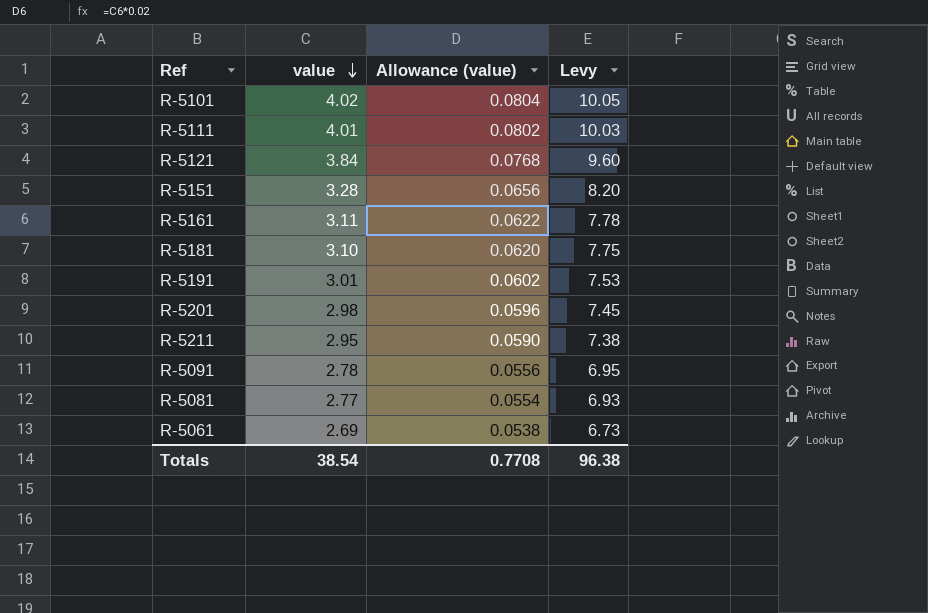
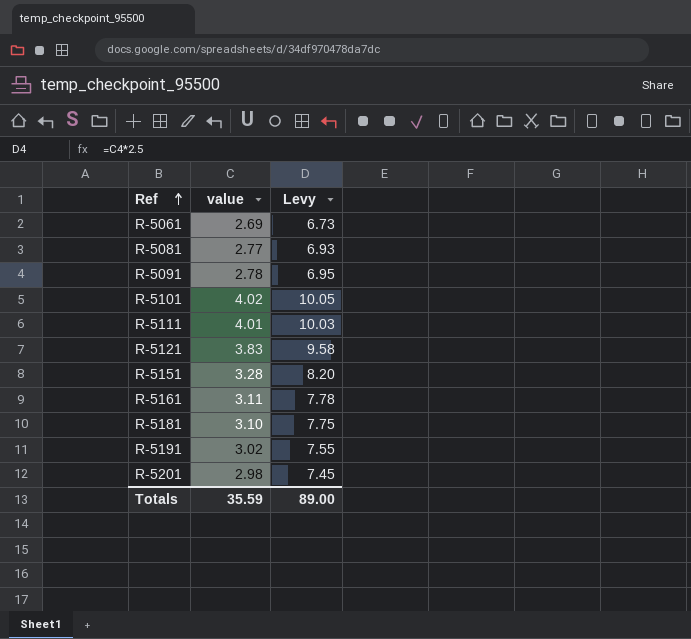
row order: value descending -> Ref ascending
column Allowance (value) | formula: [value] * 0.02 -> none
row R-5211: 2.95 | 0.0590 | 7.38 -> none
R-5121 | value: 3.84 -> 3.83
R-5121 | Levy: 9.60 -> 9.58
R-5191 | value: 3.01 -> 3.02
R-5191 | Levy: 7.53 -> 7.55
Totals | value: 38.54 -> 35.59
Totals | Levy: 96.38 -> 89.00

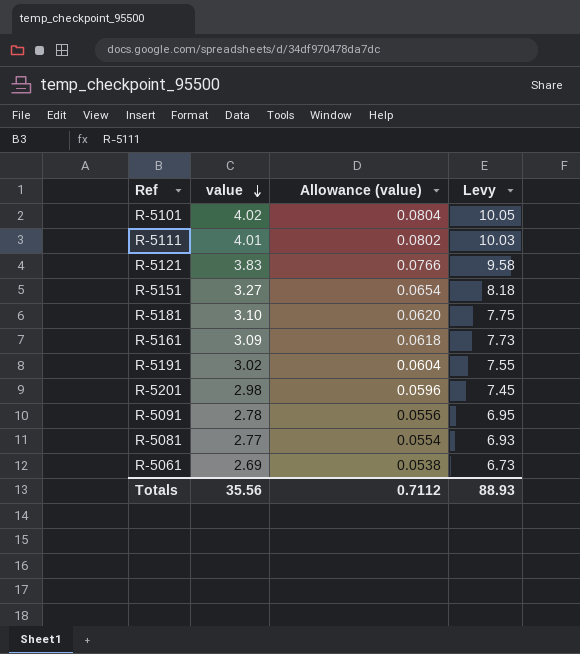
row order: Ref ascending -> value descending
column Allowance (value) | formula: none -> [value] * 0.02
R-5151 | value: 3.28 -> 3.27
R-5151 | Levy: 8.20 -> 8.18
R-5161 | value: 3.11 -> 3.09
R-5161 | Levy: 7.78 -> 7.73
Totals | value: 35.59 -> 35.56
Totals | Levy: 89.00 -> 88.93

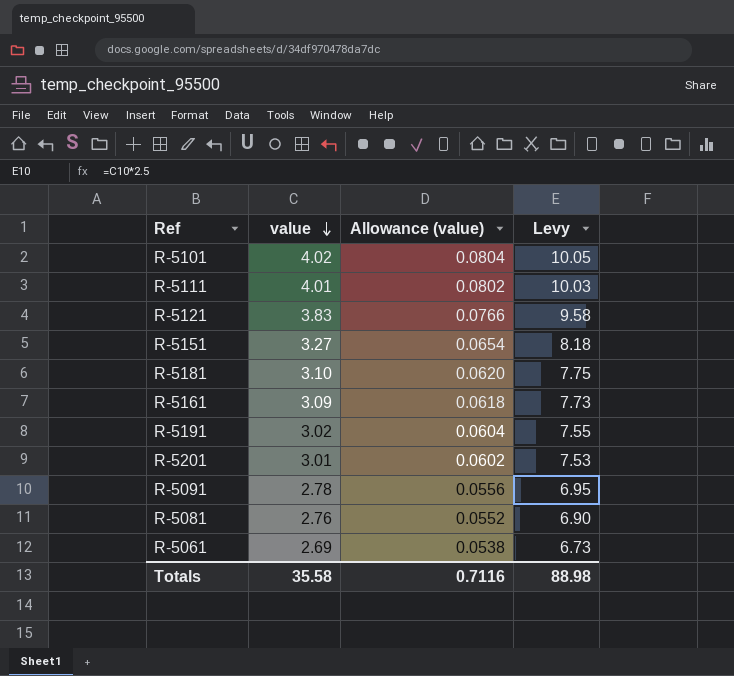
R-5201 | value: 2.98 -> 3.01
R-5201 | Allowance (value): 0.0596 -> 0.0602
R-5201 | Levy: 7.45 -> 7.53
R-5081 | value: 2.77 -> 2.76
R-5081 | Allowance (value): 0.0554 -> 0.0552
R-5081 | Levy: 6.93 -> 6.90
Totals | value: 35.56 -> 35.58
Totals | Allowance (value): 0.7112 -> 0.7116
Totals | Levy: 88.93 -> 88.98

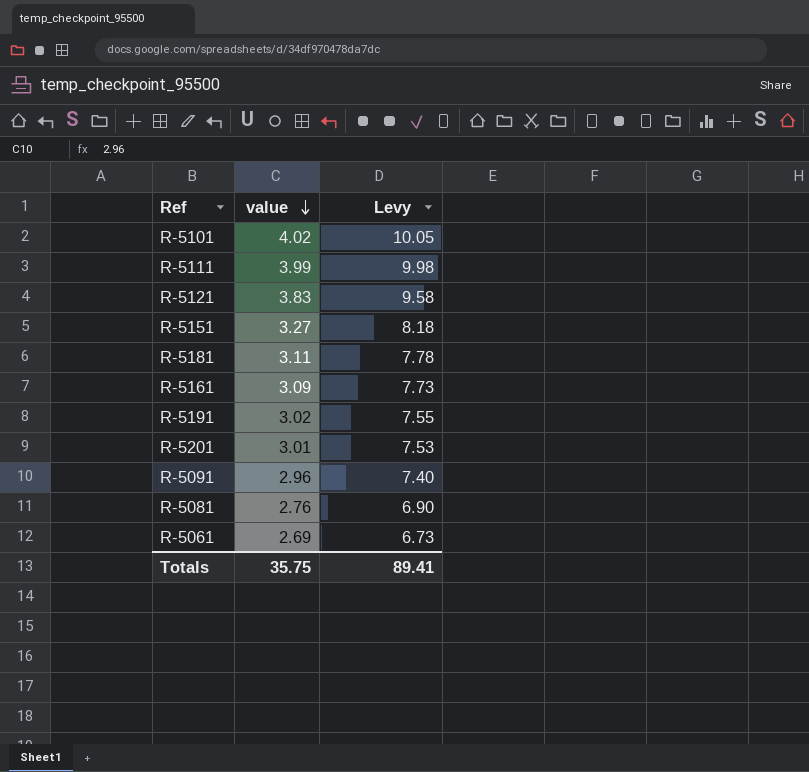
column Allowance (value) | formula: [value] * 0.02 -> none
R-5111 | value: 4.01 -> 3.99
R-5111 | Levy: 10.03 -> 9.98
R-5181 | value: 3.10 -> 3.11
R-5181 | Levy: 7.75 -> 7.78
R-5091 | value: 2.78 -> 2.96
R-5091 | Levy: 6.95 -> 7.40
Totals | value: 35.58 -> 35.75
Totals | Levy: 88.98 -> 89.41

